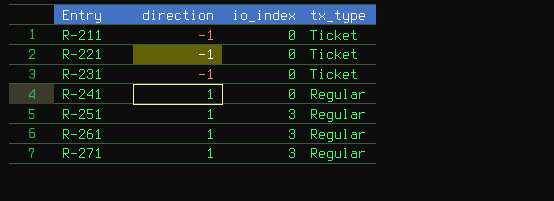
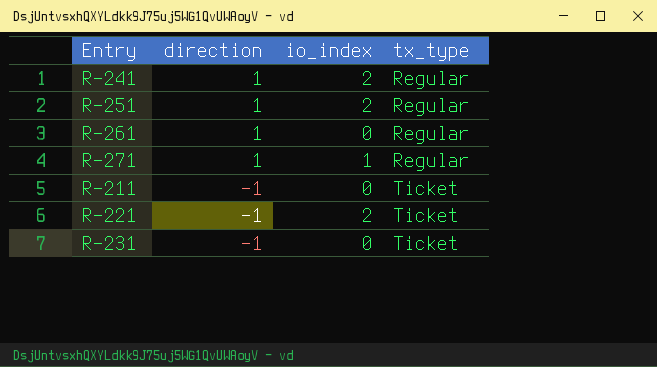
row order: Entry ascending -> direction descending
R-241 | io_index: 0 -> 2
R-251 | io_index: 3 -> 2
R-261 | io_index: 3 -> 0
R-271 | io_index: 3 -> 1
R-221 | io_index: 0 -> 2

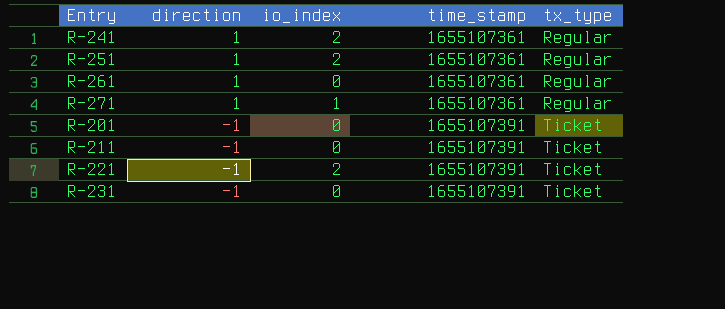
column time_stamp | position: none -> 4
row R-201: none -> -1 | 0 | 1655107391 | Ticket

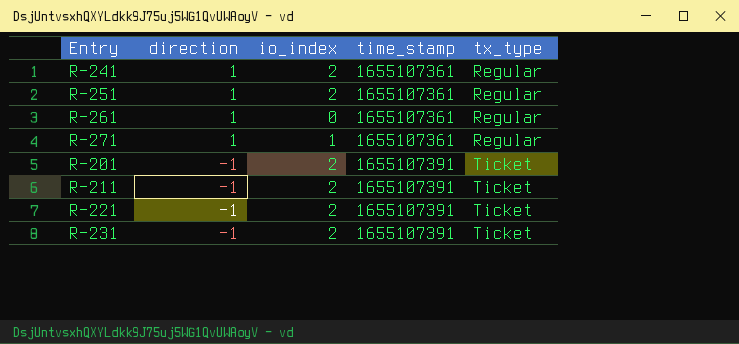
R-201 | io_index: 0 -> 2
R-211 | io_index: 0 -> 2
R-231 | io_index: 0 -> 2

